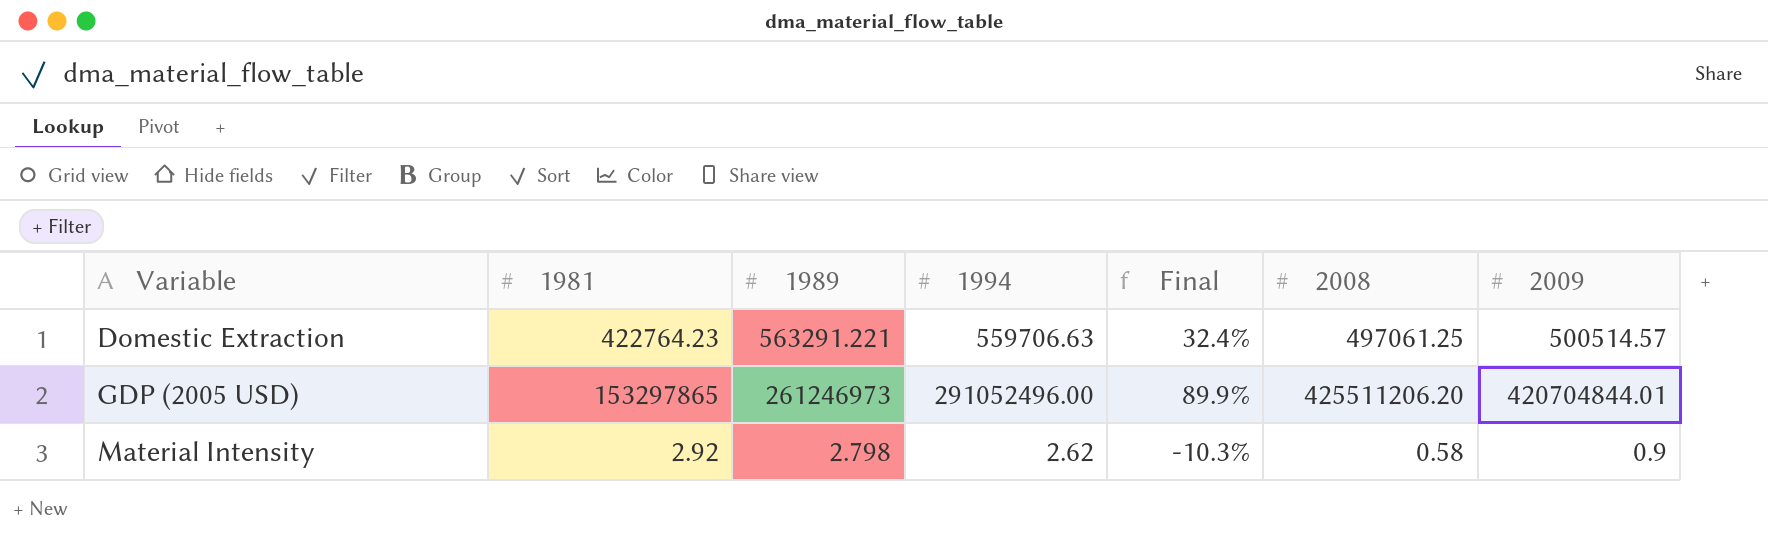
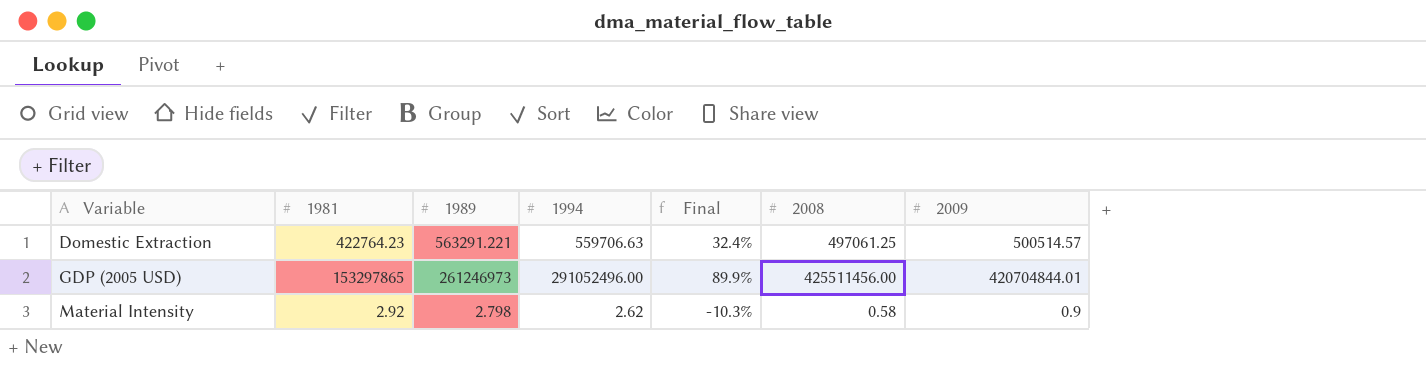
GDP (2005 USD) | 2008: 425511206.20 -> 425511456.00

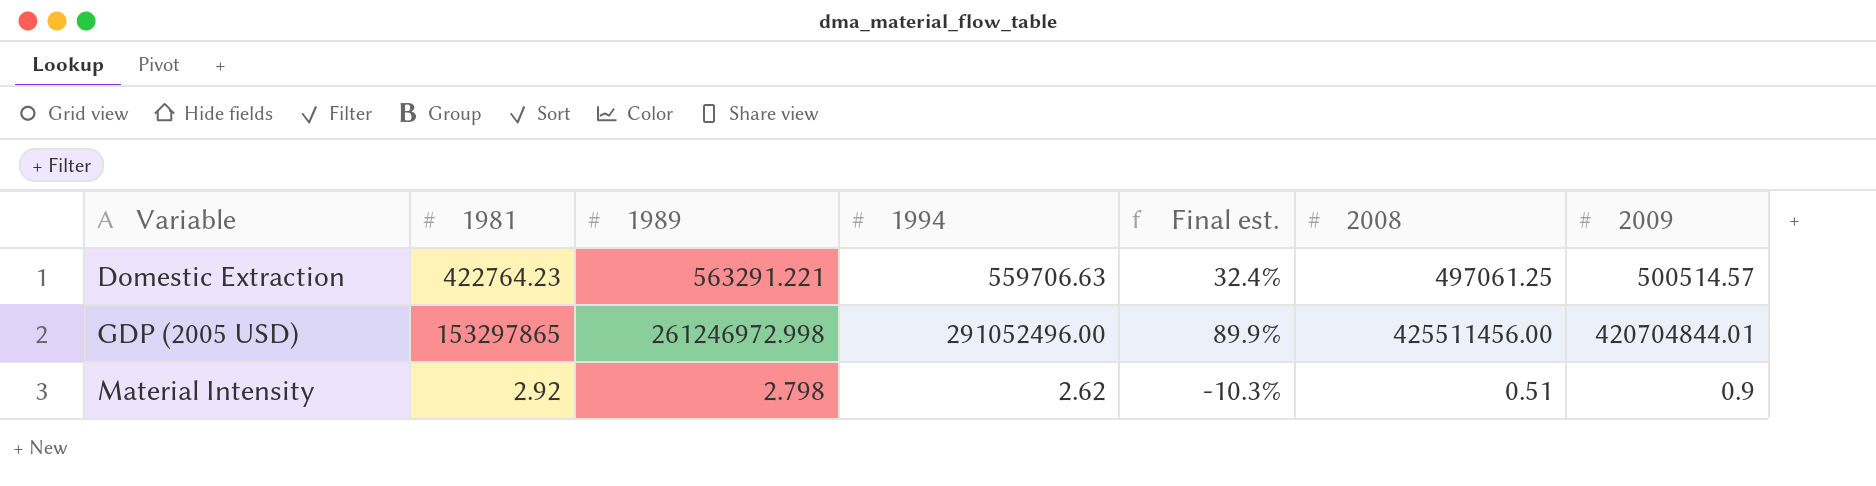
column name: Final -> Final est.
GDP (2005 USD) | 1989: 261246973 -> 261246972.998
Material Intensity | 2008: 0.58 -> 0.51

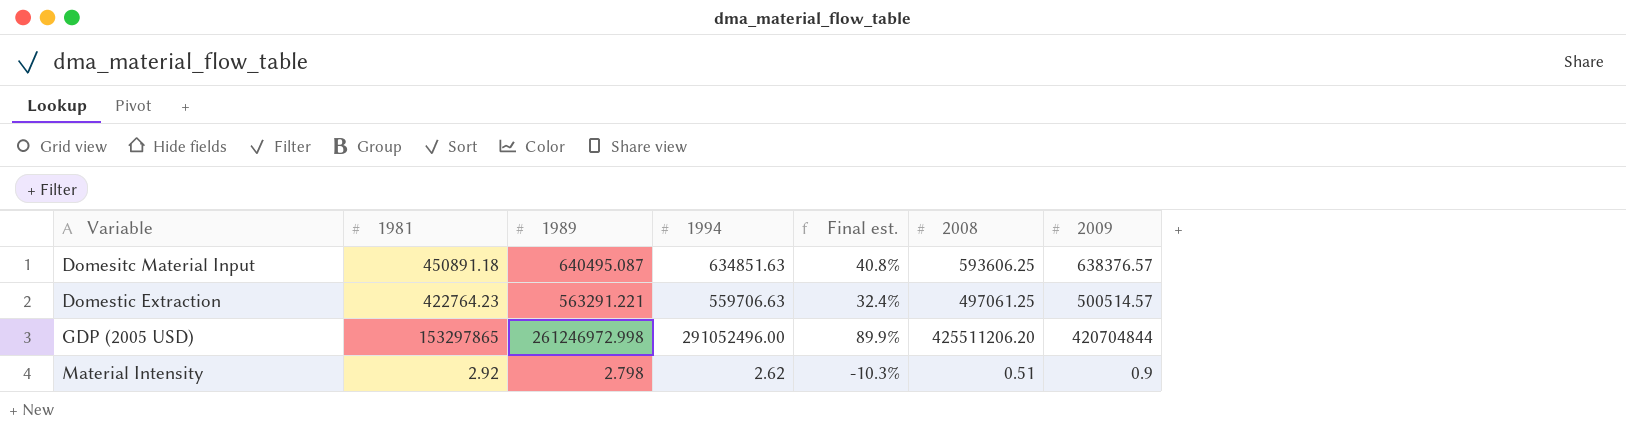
row Domesitc Material Input: none -> 450891.18 | 640495.087 | 634851.63 | 40.8% | 593606.25 | 638376.57
GDP (2005 USD) | 2008: 425511456.00 -> 425511206.20
GDP (2005 USD) | 2009: 420704844.01 -> 420704844

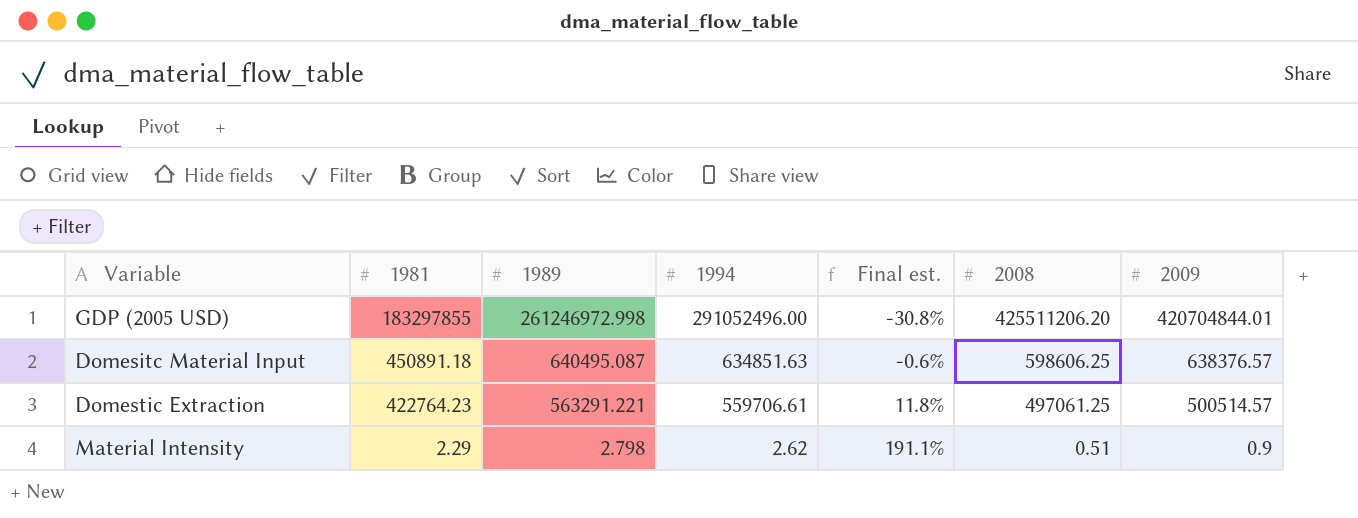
row order: Variable ascending -> 1981 descending
column Final est. | formula: ([1994] - [1981]) / [1981] -> ([1994] - [2009]) / [2009]
GDP (2005 USD) | 1981: 153297865 -> 183297855
GDP (2005 USD) | 2009: 420704844 -> 420704844.01
Domesitc Material Input | 2008: 593606.25 -> 598606.25
Domestic Extraction | 1994: 559706.63 -> 559706.61
Material Intensity | 1981: 2.92 -> 2.29

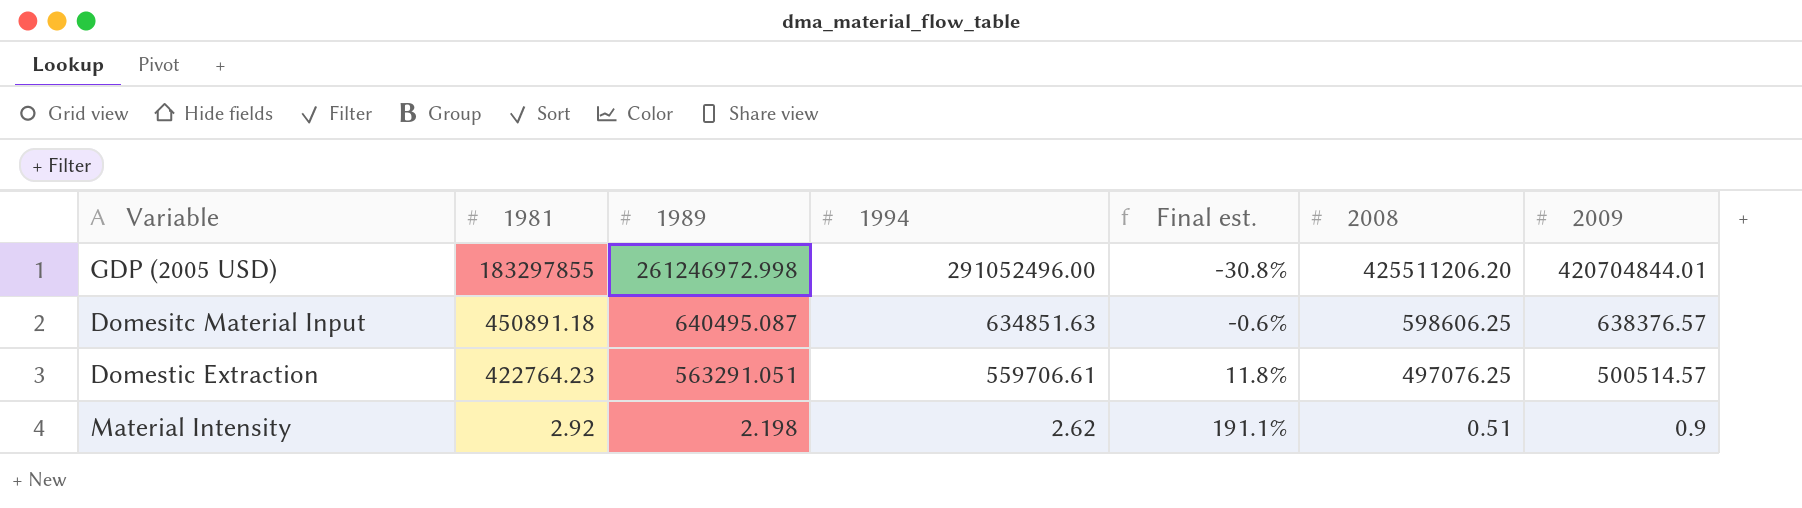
Domestic Extraction | 1989: 563291.221 -> 563291.051
Domestic Extraction | 2008: 497061.25 -> 497076.25
Material Intensity | 1981: 2.29 -> 2.92
Material Intensity | 1989: 2.798 -> 2.198

